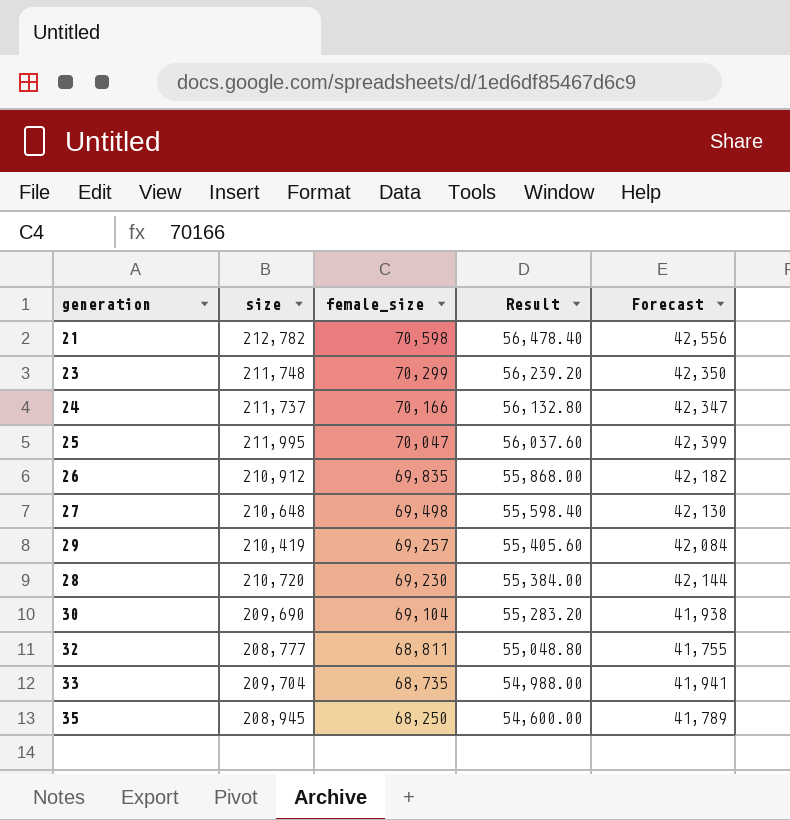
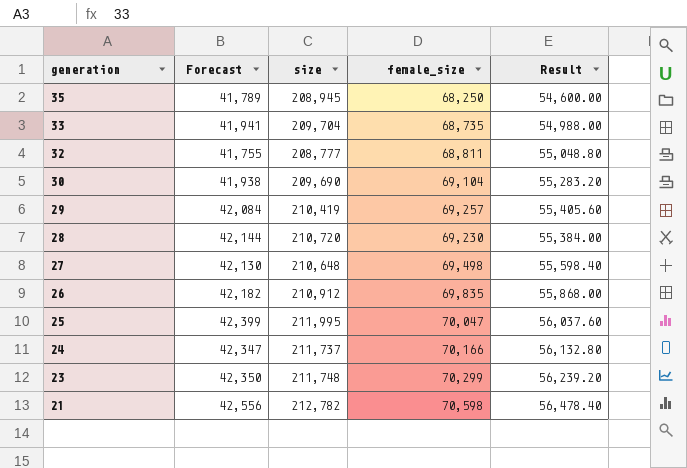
row order: female_size descending -> generation descending
column Forecast | position: 5 -> 2

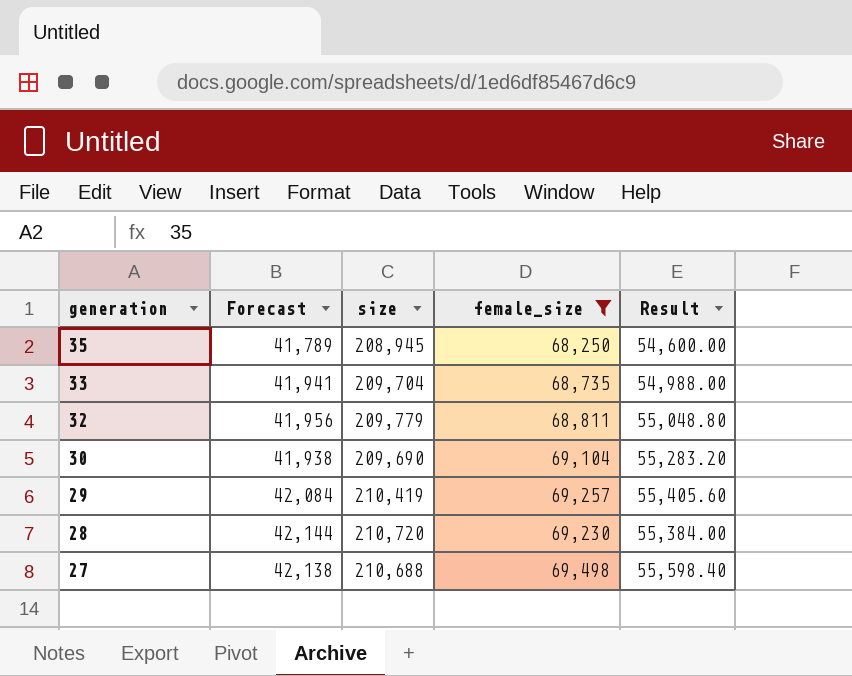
filter: none -> female_size <= 69,498
32 | Forecast: 41,755 -> 41,956
32 | size: 208,777 -> 209,779
27 | Forecast: 42,130 -> 42,138
27 | size: 210,648 -> 210,688

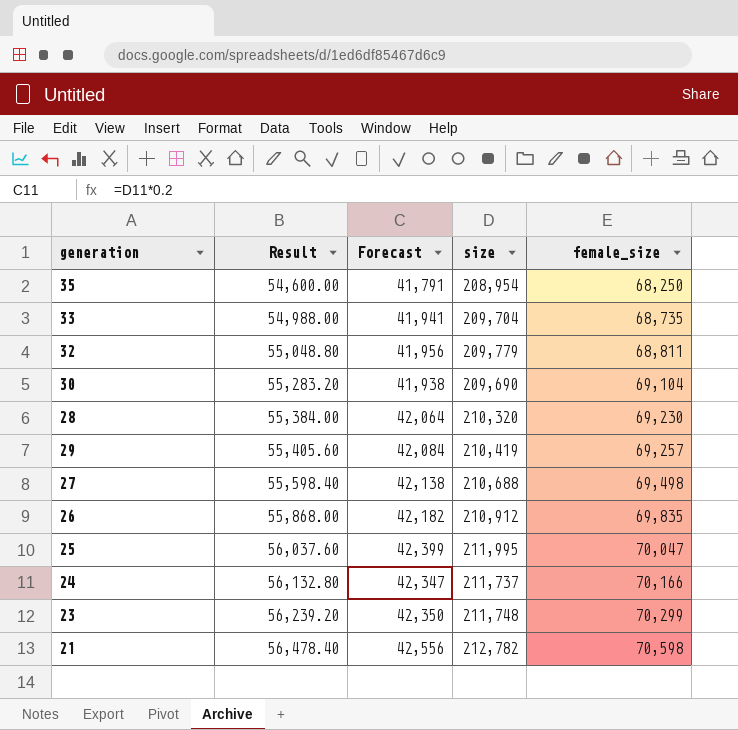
filter: female_size <= 69,498 -> none
row order: generation descending -> Result ascending
column Result | position: 5 -> 2
35 | Forecast: 41,789 -> 41,791
35 | size: 208,945 -> 208,954
28 | Forecast: 42,144 -> 42,064
28 | size: 210,720 -> 210,320

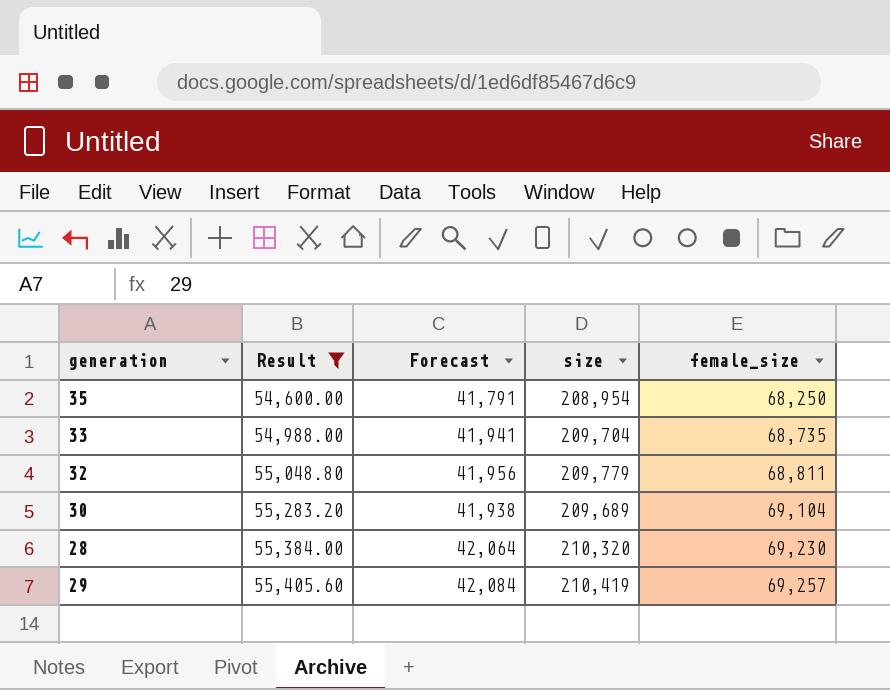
filter: none -> Result <= 55,405.60
30 | size: 209,690 -> 209,689

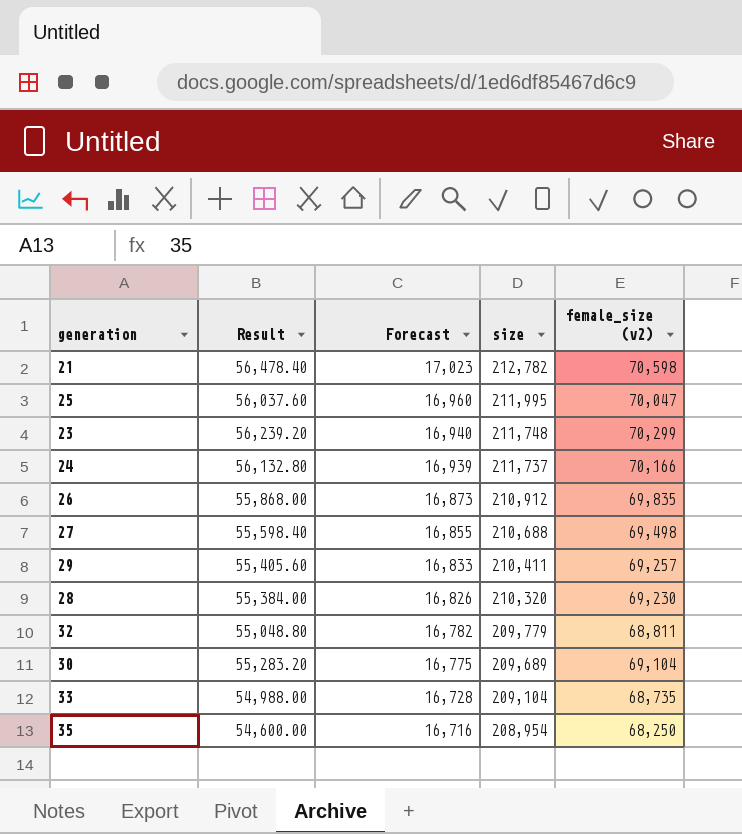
filter: Result <= 55,405.60 -> none
row order: Result ascending -> Forecast descending
column Forecast | formula: [size] * 0.2 -> [size] * 0.08
column name: female_size -> female_size (v2)
29 | size: 210,419 -> 210,411
33 | size: 209,704 -> 209,104

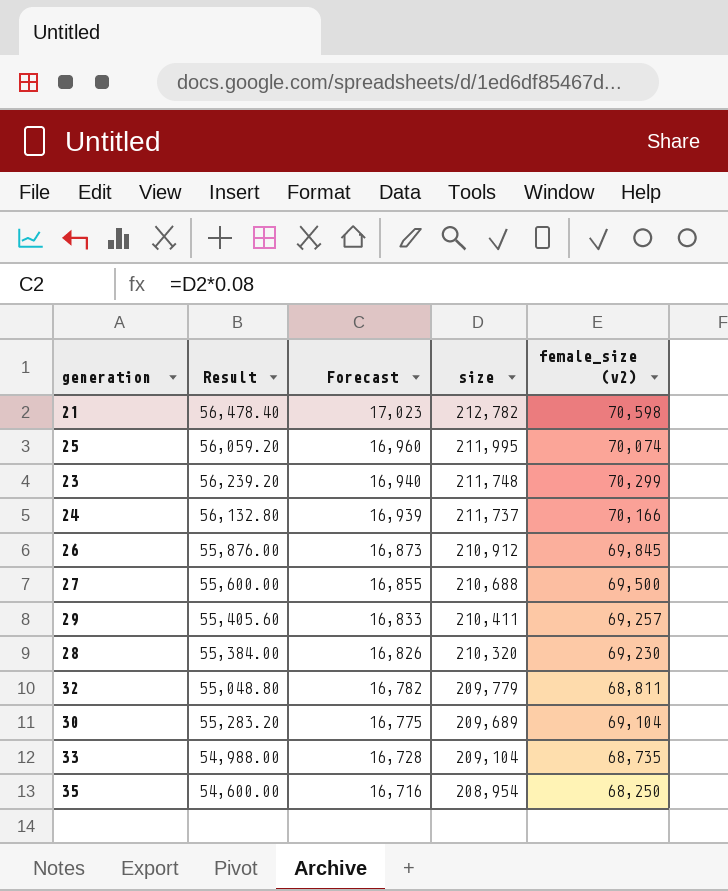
25 | Result: 56,037.60 -> 56,059.20
25 | female_size (v2): 70,047 -> 70,074
26 | Result: 55,868.00 -> 55,876.00
26 | female_size (v2): 69,835 -> 69,845
27 | Result: 55,598.40 -> 55,600.00
27 | female_size (v2): 69,498 -> 69,500

